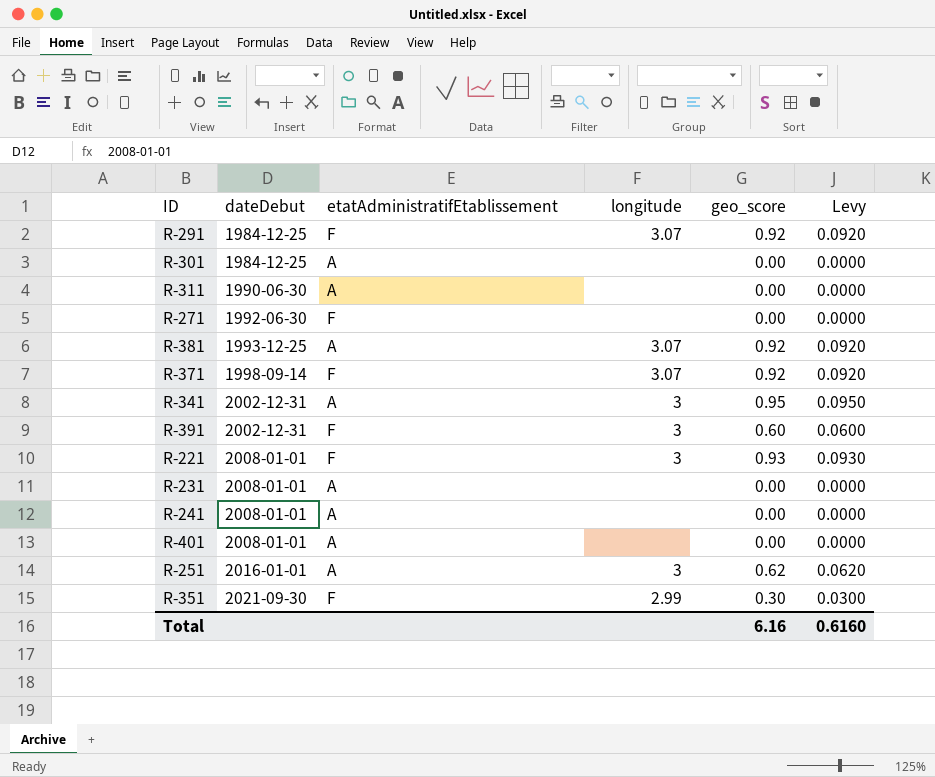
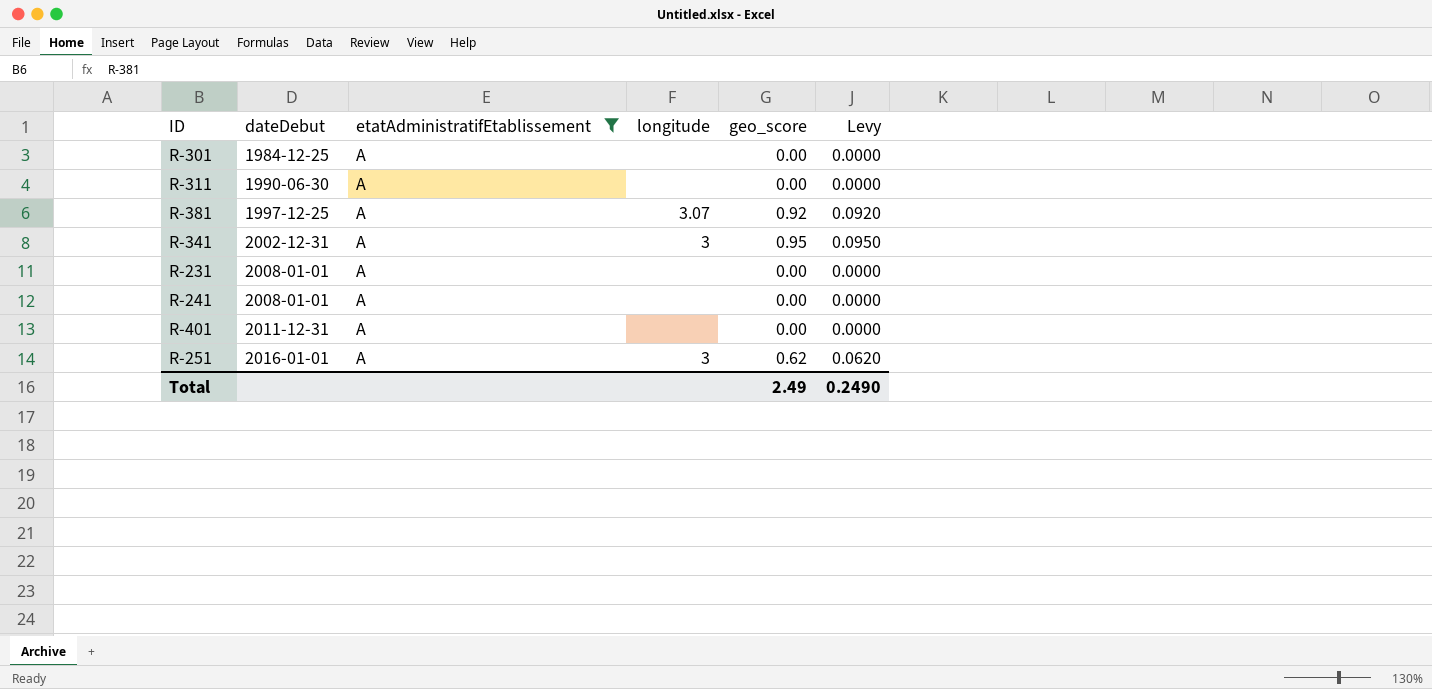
filter: none -> etatAdministratifEtablissement = A
R-381 | dateDebut: 1993-12-25 -> 1997-12-25
R-401 | dateDebut: 2008-01-01 -> 2011-12-31
Total | geo_score: 6.16 -> 2.49
Total | Levy: 0.6160 -> 0.2490

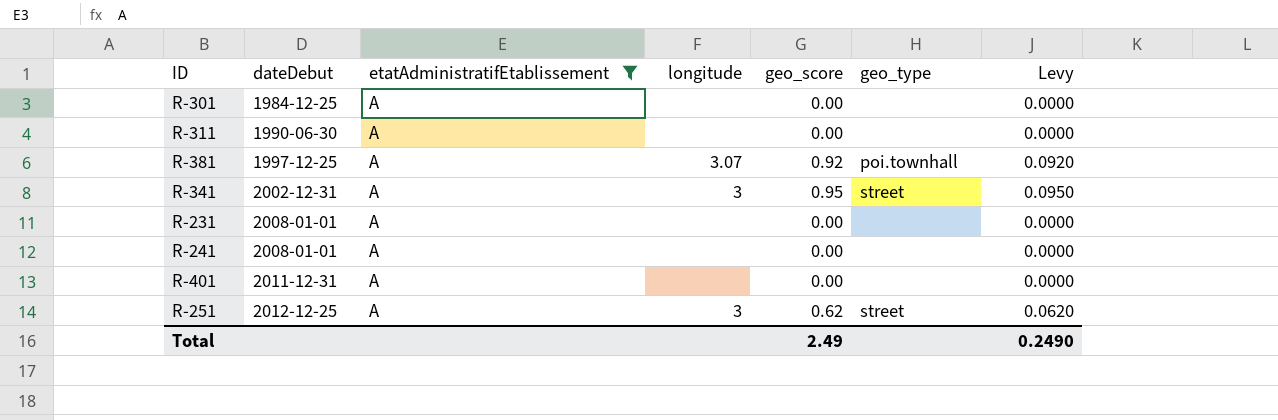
column geo_type | position: none -> 6
R-251 | dateDebut: 2016-01-01 -> 2012-12-25

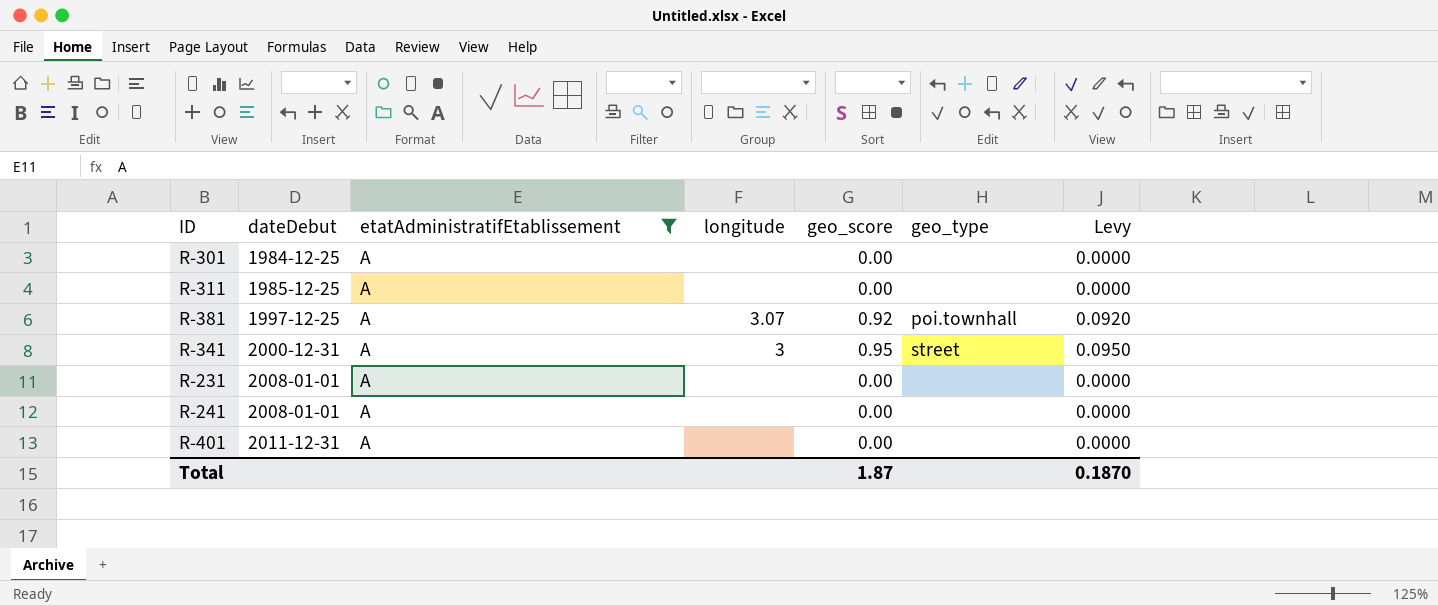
row R-251: 2012-12-25 | A | 3 | 0.62 | street | 0.0620 -> none
R-311 | dateDebut: 1990-06-30 -> 1985-12-25
R-341 | dateDebut: 2002-12-31 -> 2000-12-31
Total | geo_score: 2.49 -> 1.87
Total | Levy: 0.2490 -> 0.1870

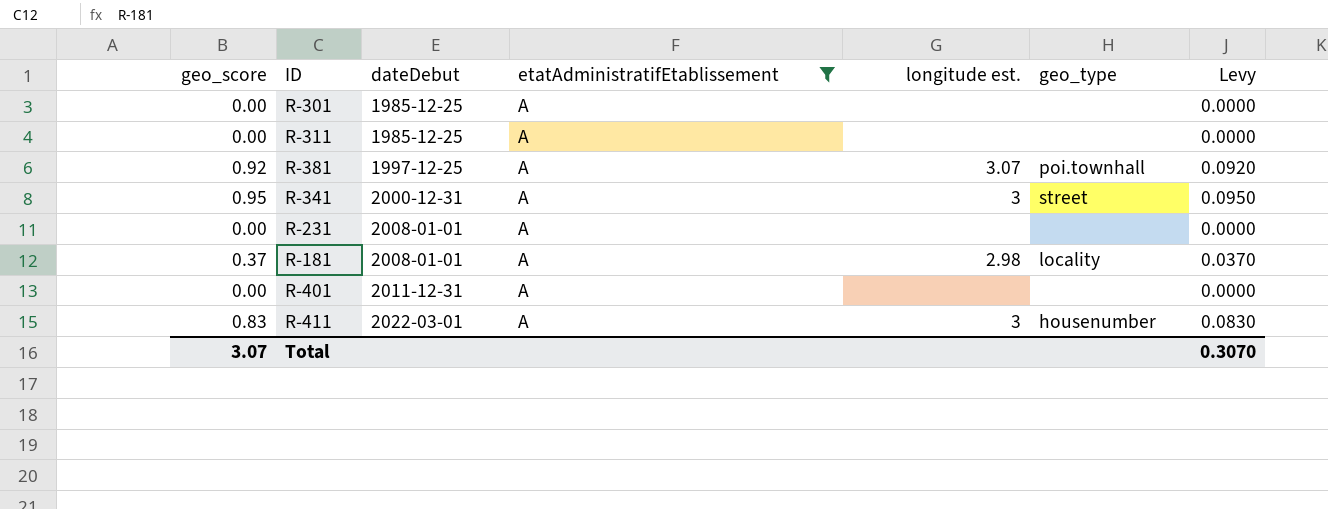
column geo_score | position: 5 -> 1
column name: longitude -> longitude est.
row R-241: 2008-01-01 | A | none | 0.00 | none | 0.0000 -> none
R-301 | dateDebut: 1984-12-25 -> 1985-12-25
row R-181: none -> 0.37 | 2008-01-01 | A | 2.98 | locality | 0.0370
row R-411: none -> 0.83 | 2022-03-01 | A | 3 | housenumber | 0.0830
Total | geo_score: 1.87 -> 3.07
Total | Levy: 0.1870 -> 0.3070

